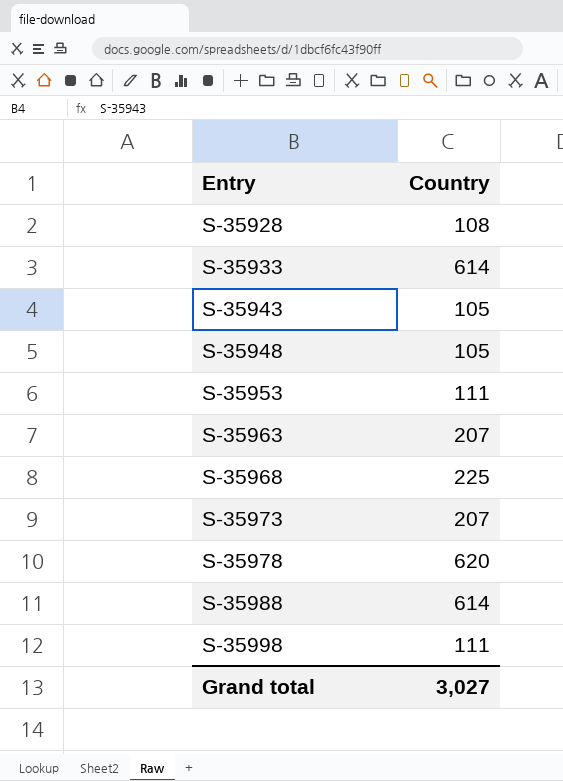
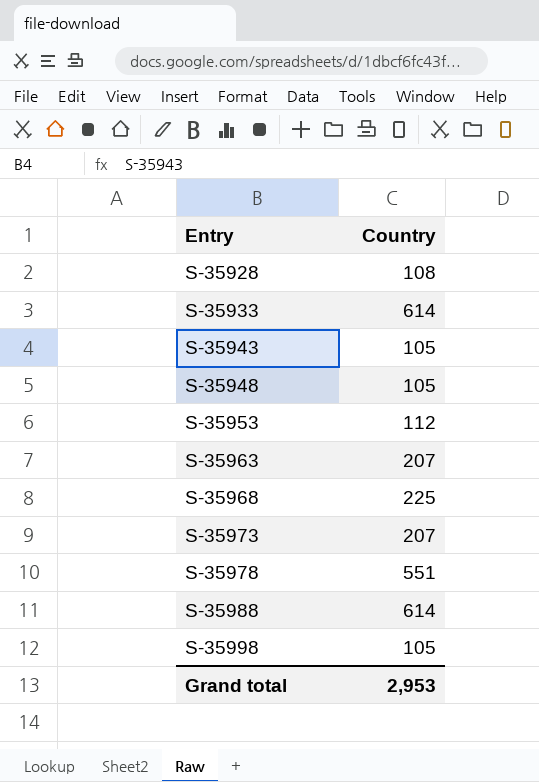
S-35953 | Country: 111 -> 112
S-35978 | Country: 620 -> 551
S-35998 | Country: 111 -> 105
Grand total | Country: 3,027 -> 2,953

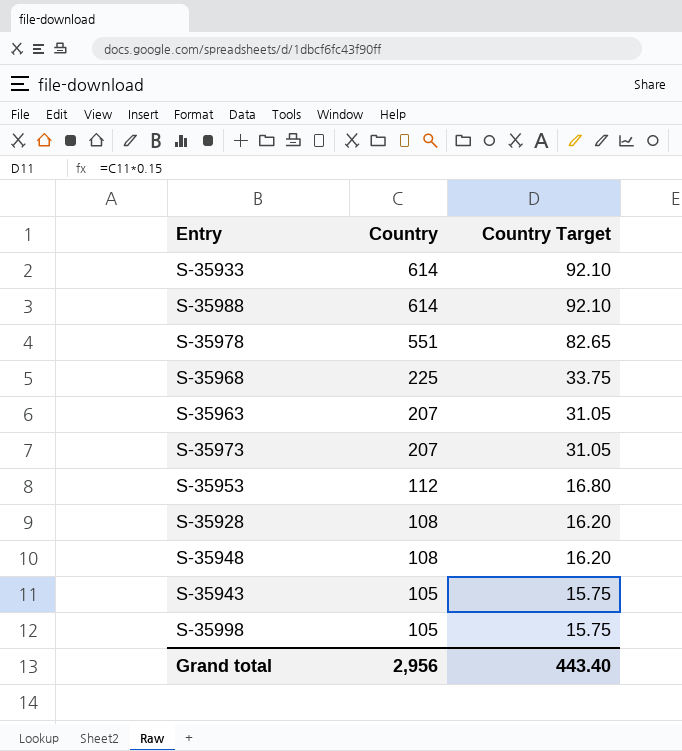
row order: Entry ascending -> Country descending
column Country Target | formula: none -> [Country] * 0.15
S-35948 | Country: 105 -> 108
Grand total | Country: 2,953 -> 2,956

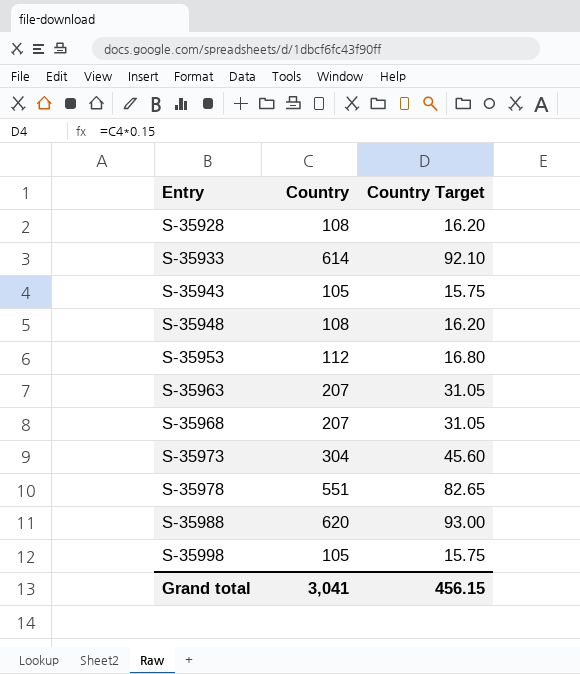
row order: Country descending -> Entry ascending
S-35968 | Country: 225 -> 207
S-35968 | Country Target: 33.75 -> 31.05
S-35973 | Country: 207 -> 304
S-35973 | Country Target: 31.05 -> 45.60
S-35988 | Country: 614 -> 620
S-35988 | Country Target: 92.10 -> 93.00
Grand total | Country: 2,956 -> 3,041
Grand total | Country Target: 443.40 -> 456.15

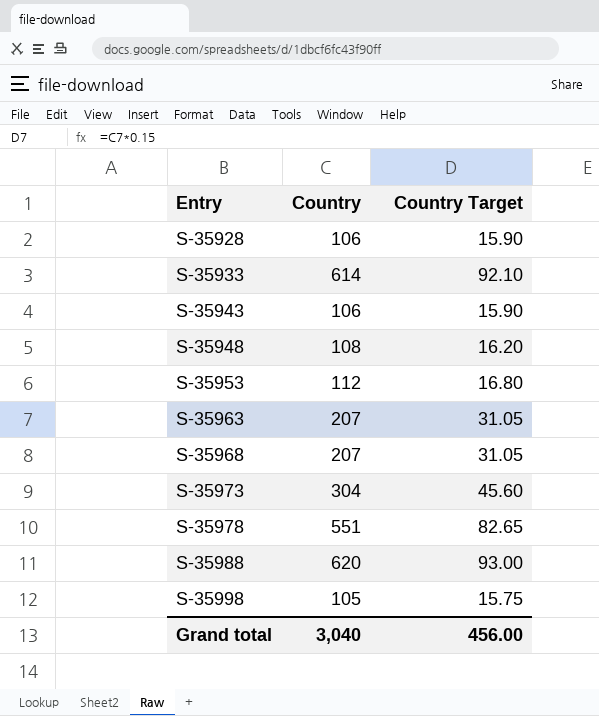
S-35928 | Country: 108 -> 106
S-35928 | Country Target: 16.20 -> 15.90
S-35943 | Country: 105 -> 106
S-35943 | Country Target: 15.75 -> 15.90
Grand total | Country: 3,041 -> 3,040
Grand total | Country Target: 456.15 -> 456.00

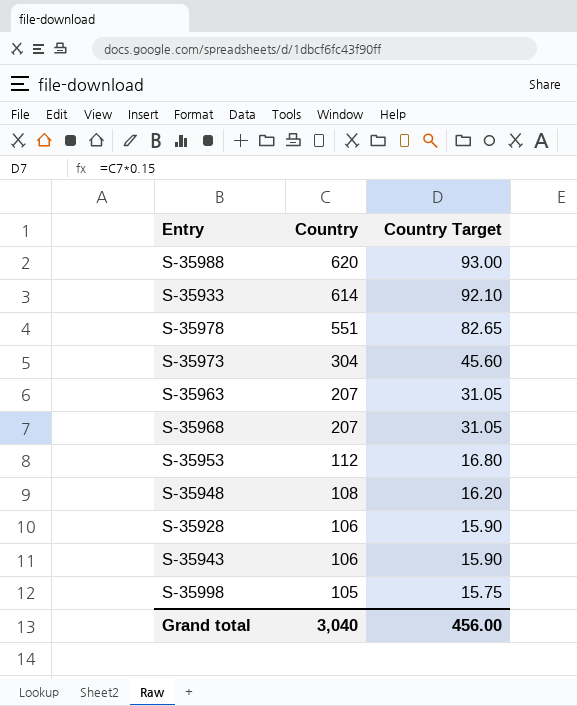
row order: Entry ascending -> Country descending

